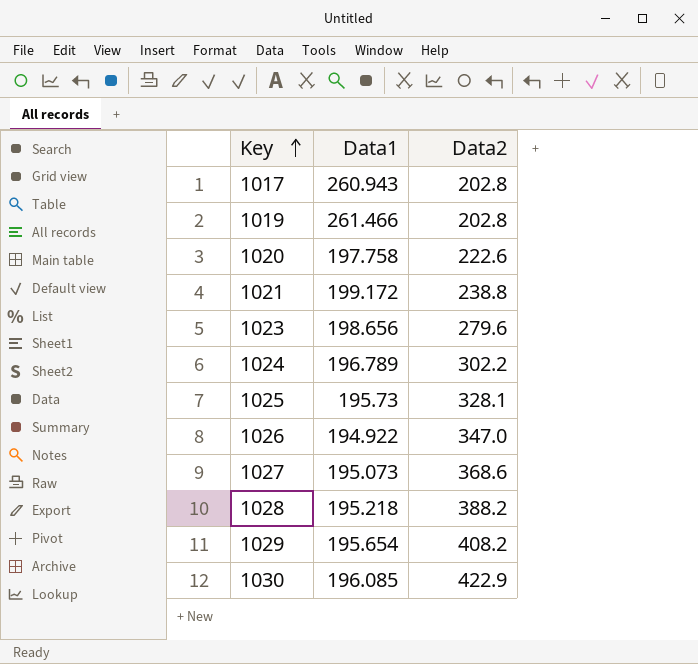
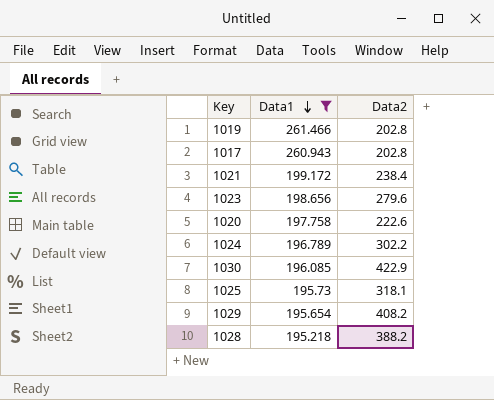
filter: none -> Data1 >= 195.218
row order: Key ascending -> Data1 descending
1021 | Data2: 238.8 -> 238.4
1025 | Data2: 328.1 -> 318.1

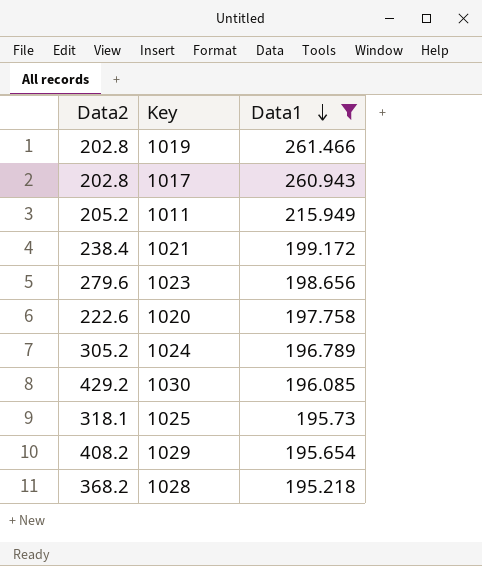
column Data2 | position: 3 -> 1
row 1011: none -> 205.2 | 215.949
1024 | Data2: 302.2 -> 305.2
1030 | Data2: 422.9 -> 429.2
1028 | Data2: 388.2 -> 368.2

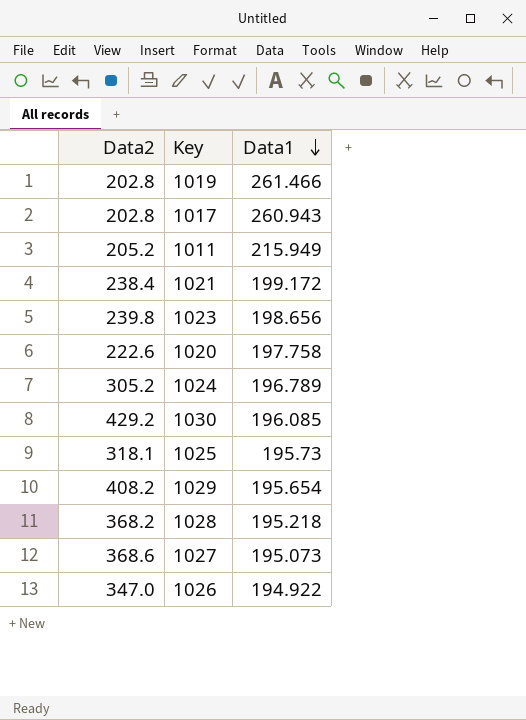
filter: Data1 >= 195.218 -> none
1023 | Data2: 279.6 -> 239.8

